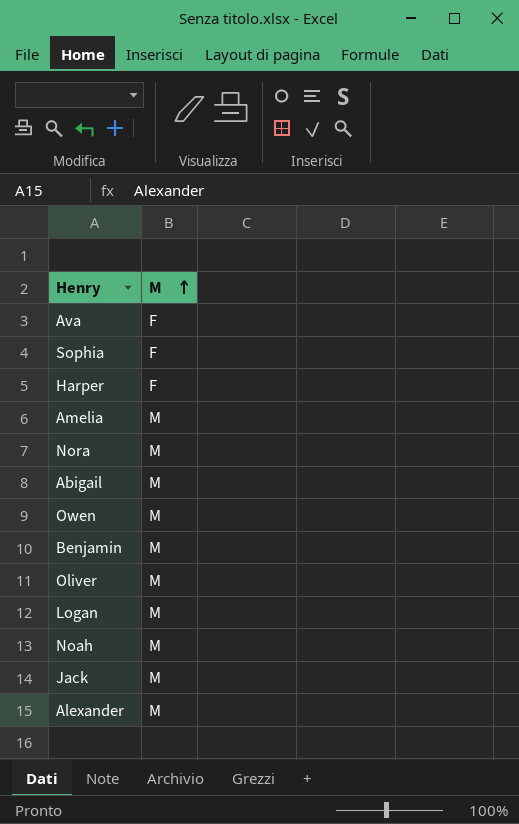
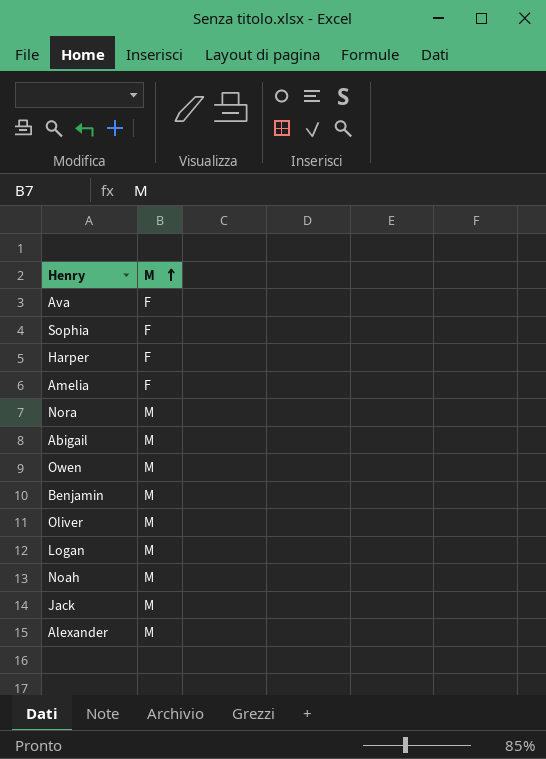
Amelia | M: M -> F

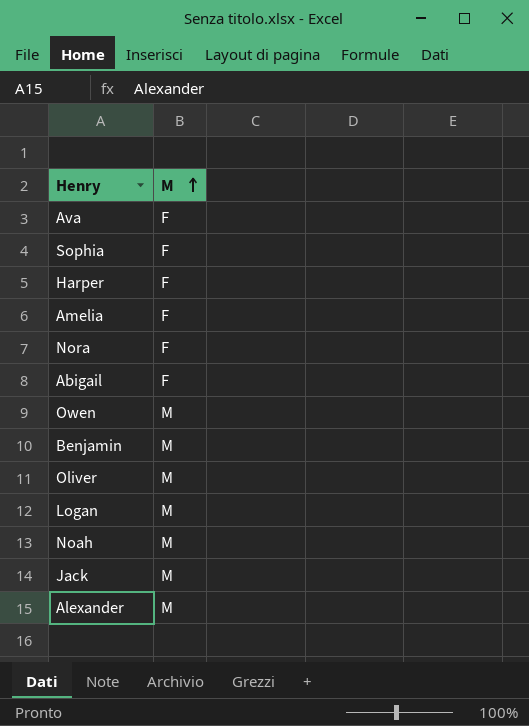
Nora | M: M -> F
Abigail | M: M -> F

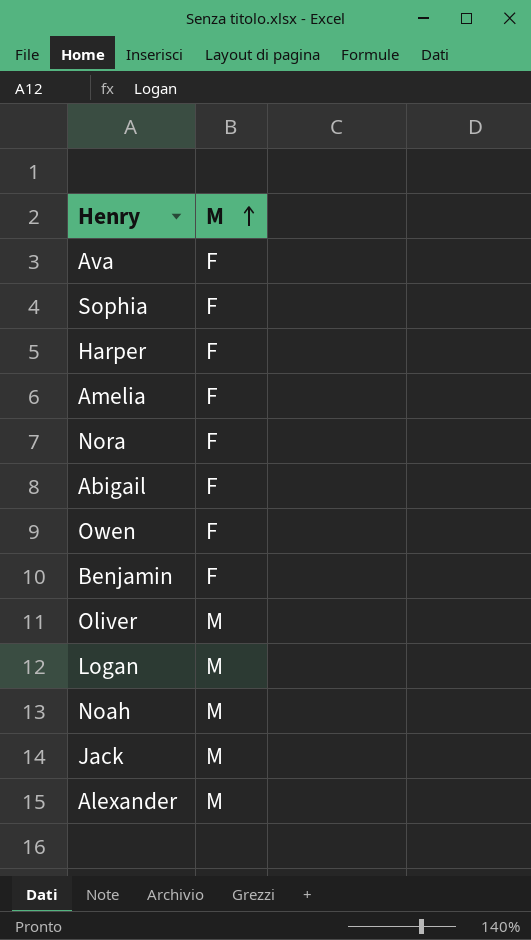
Owen | M: M -> F
Benjamin | M: M -> F

